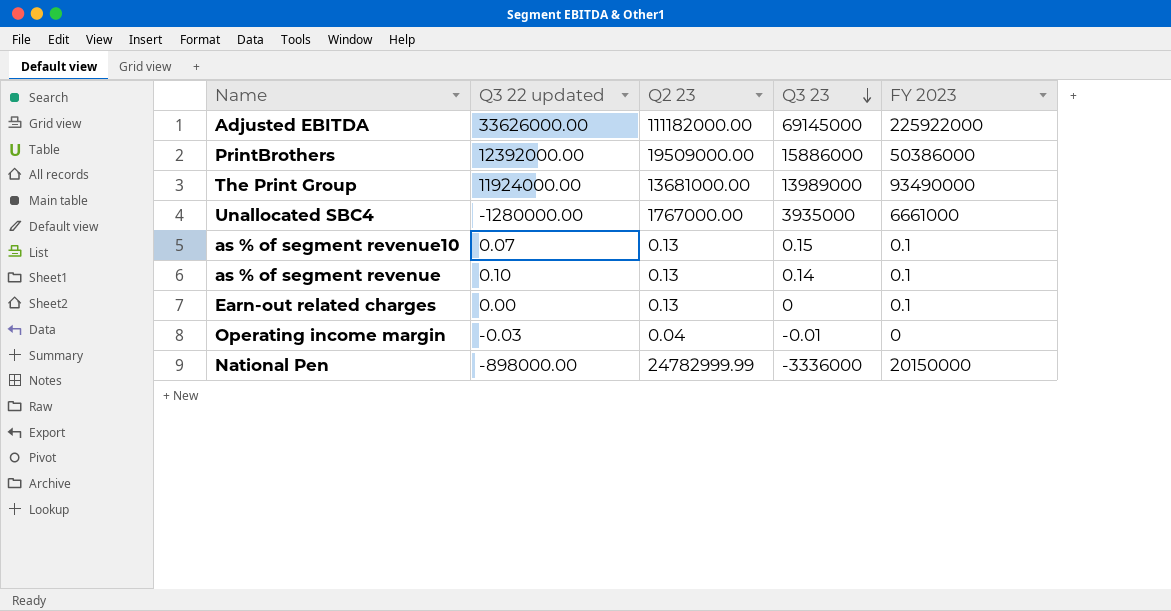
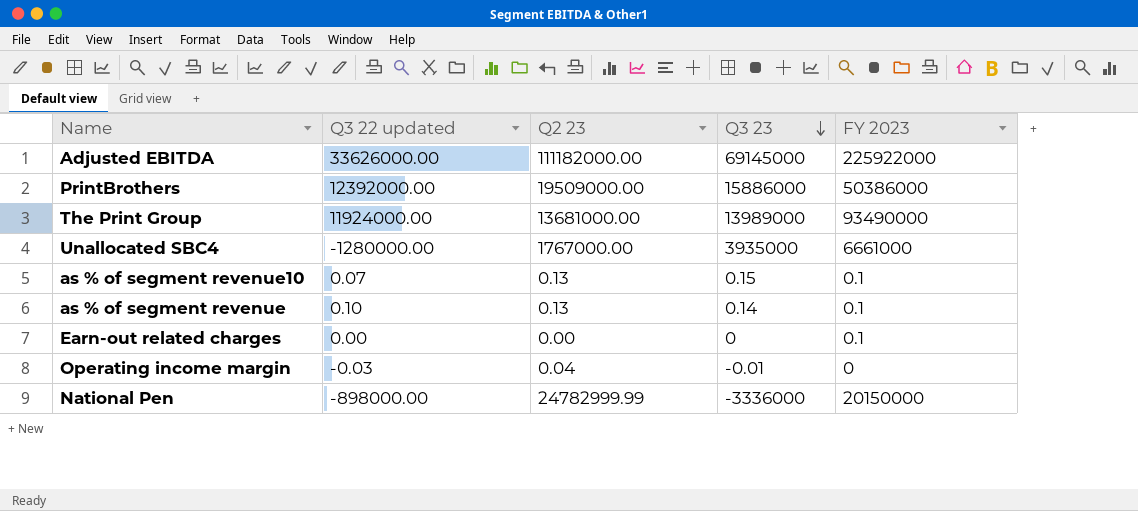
Earn-out related charges | Q2 23: 0.13 -> 0.00

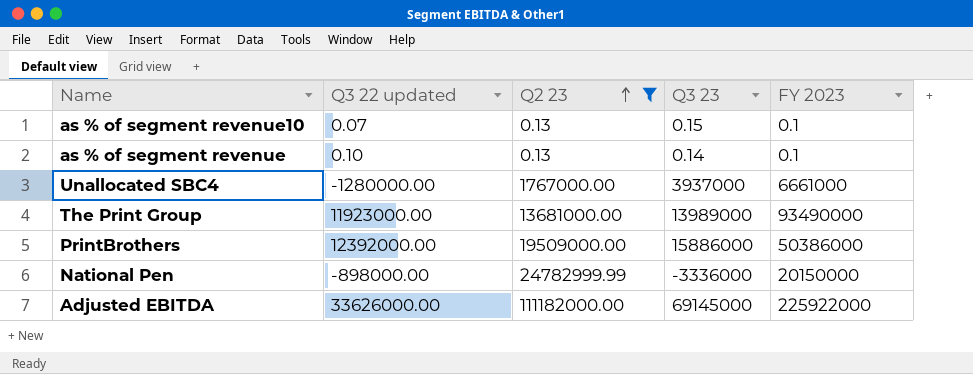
filter: none -> Q2 23 >= 0.13
row order: Q3 23 descending -> Q2 23 ascending
Unallocated SBC4 | Q3 23: 3935000 -> 3937000
The Print Group | Q3 22 updated: 11924000.00 -> 11923000.00

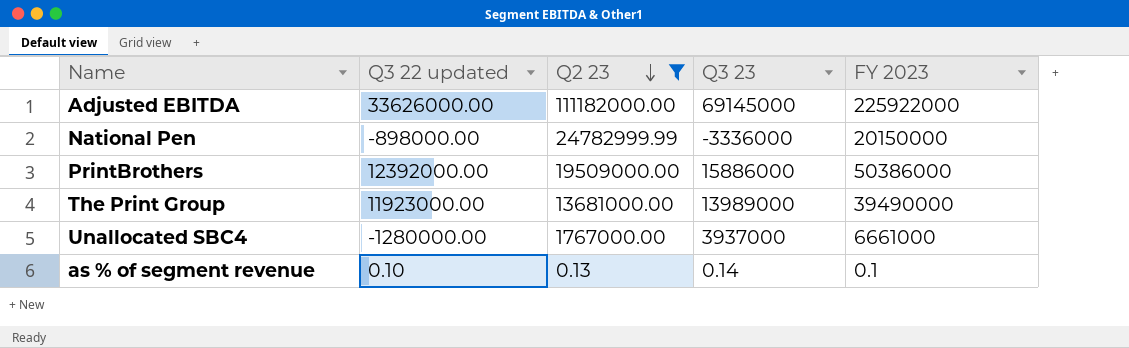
row order: Q2 23 ascending -> Q2 23 descending
row as % of segment revenue10: 0.07 | 0.13 | 0.15 | 0.1 -> none
The Print Group | FY 2023: 93490000 -> 39490000

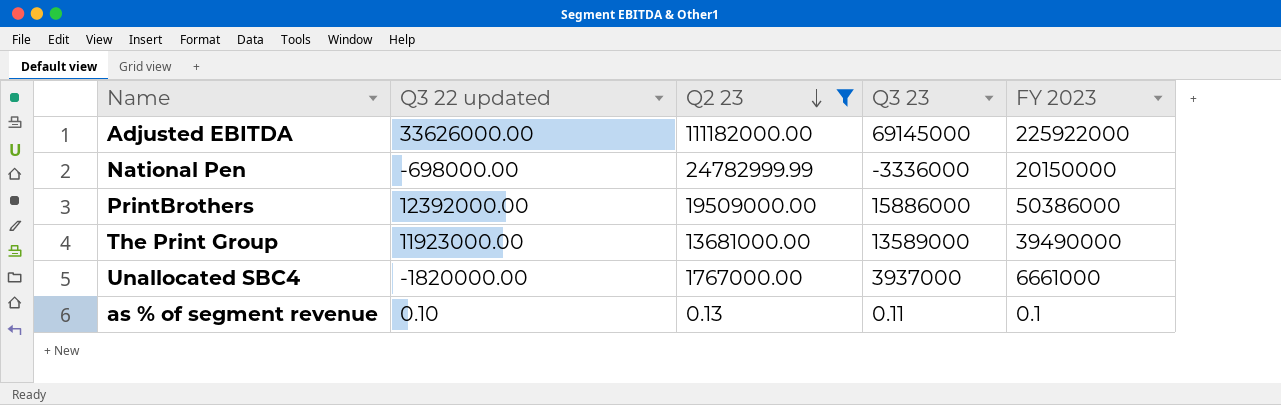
National Pen | Q3 22 updated: -898000.00 -> -698000.00
The Print Group | Q3 23: 13989000 -> 13589000
Unallocated SBC4 | Q3 22 updated: -1280000.00 -> -1820000.00
as % of segment revenue | Q3 23: 0.14 -> 0.11

